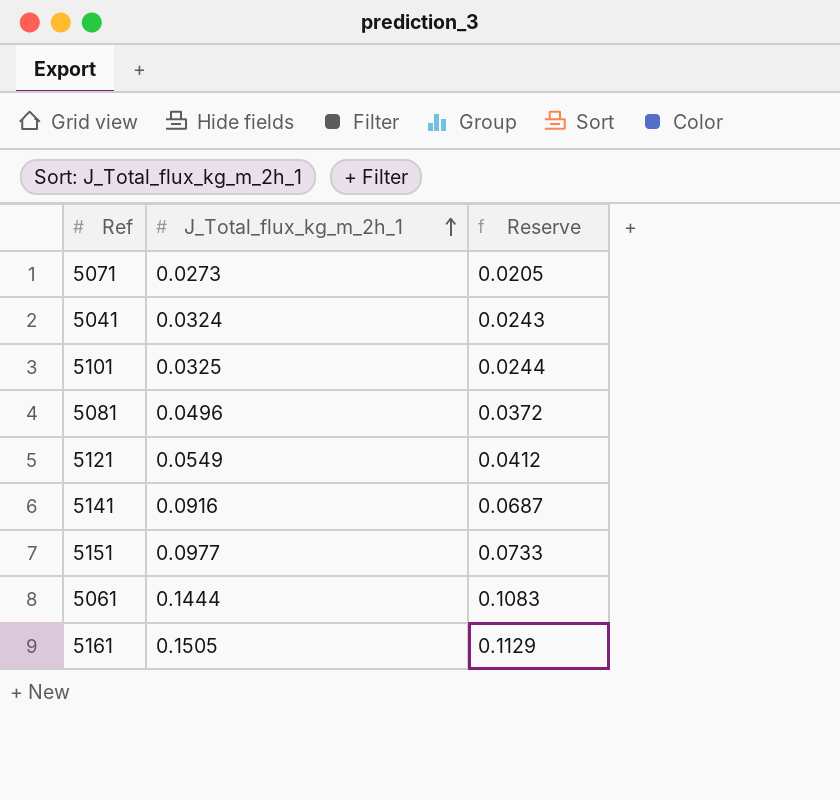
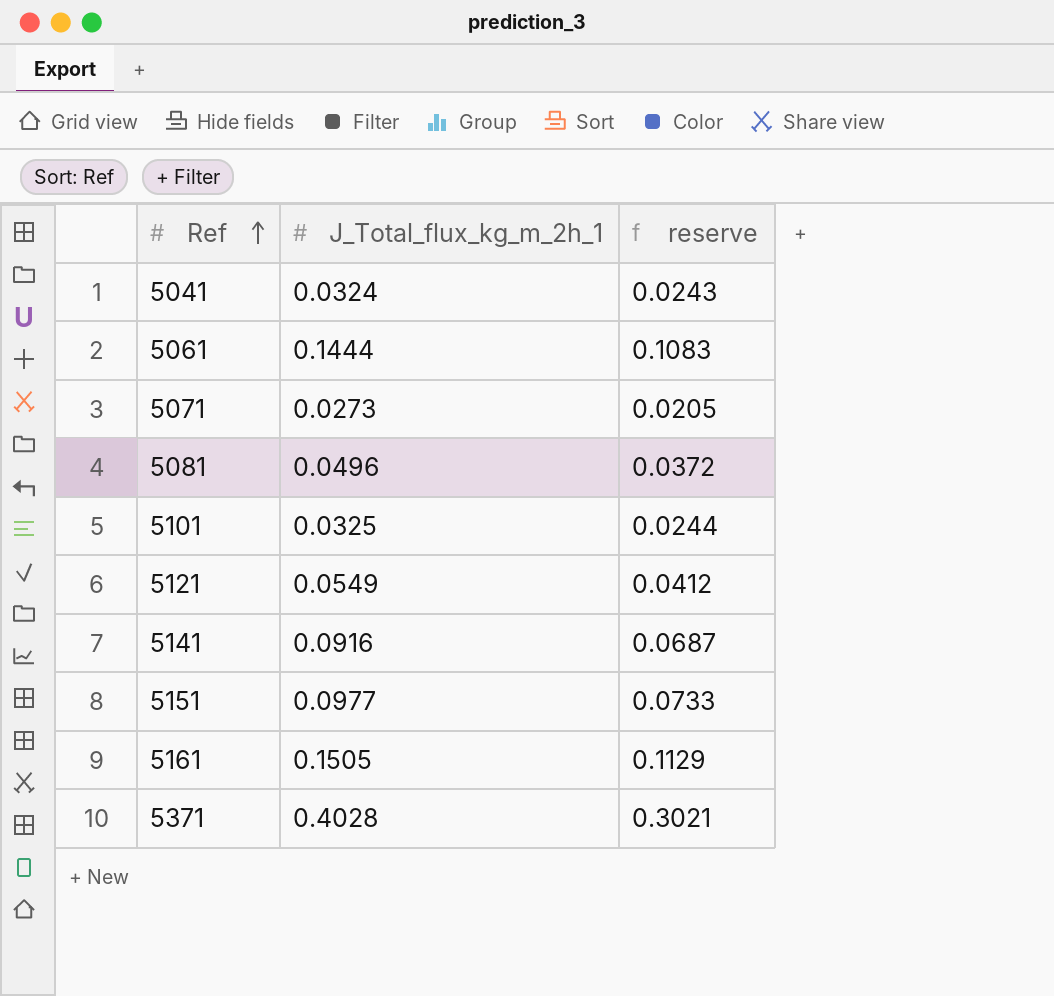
row order: J_Total_flux_kg_m_2h_1 ascending -> Ref ascending
column name: Reserve -> reserve
row 5371: none -> 0.4028 | 0.3021

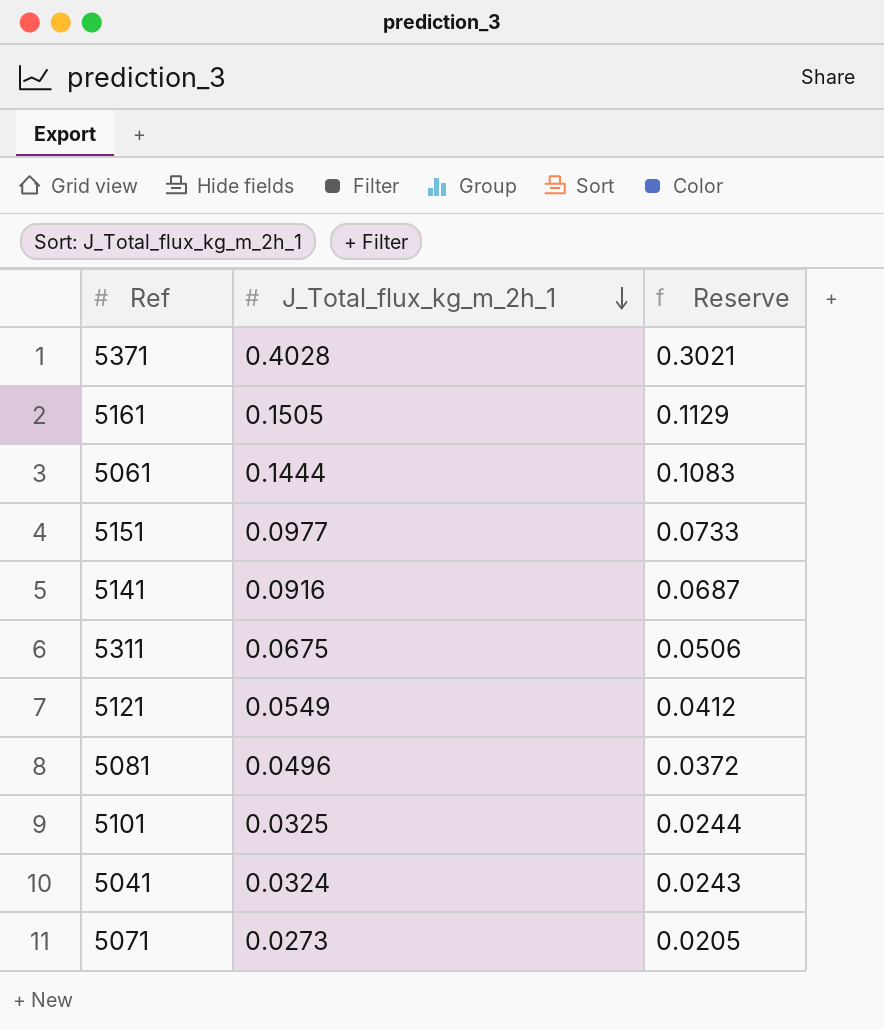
row order: Ref ascending -> J_Total_flux_kg_m_2h_1 descending
column name: reserve -> Reserve
row 5311: none -> 0.0675 | 0.0506

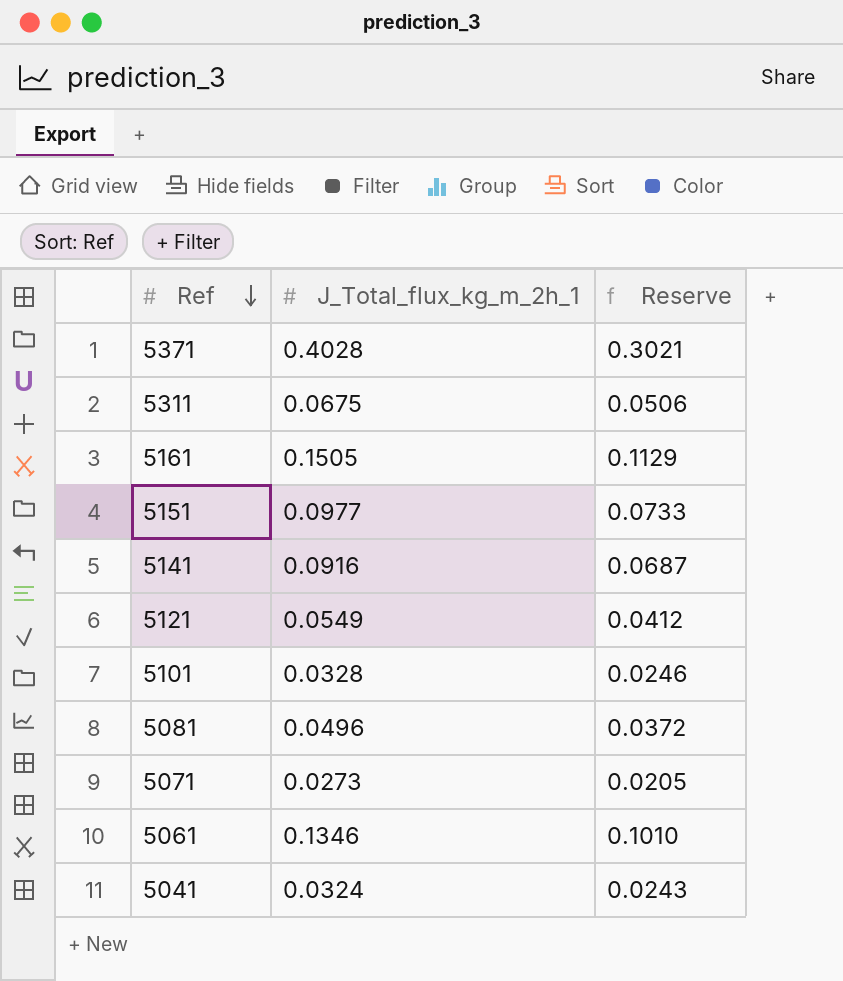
row order: J_Total_flux_kg_m_2h_1 descending -> Ref descending
5101 | J_Total_flux_kg_m_2h_1: 0.0325 -> 0.0328
5101 | Reserve: 0.0244 -> 0.0246
5061 | J_Total_flux_kg_m_2h_1: 0.1444 -> 0.1346
5061 | Reserve: 0.1083 -> 0.1010

